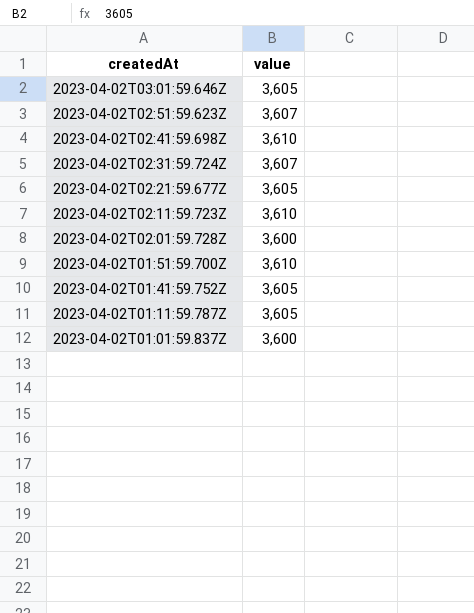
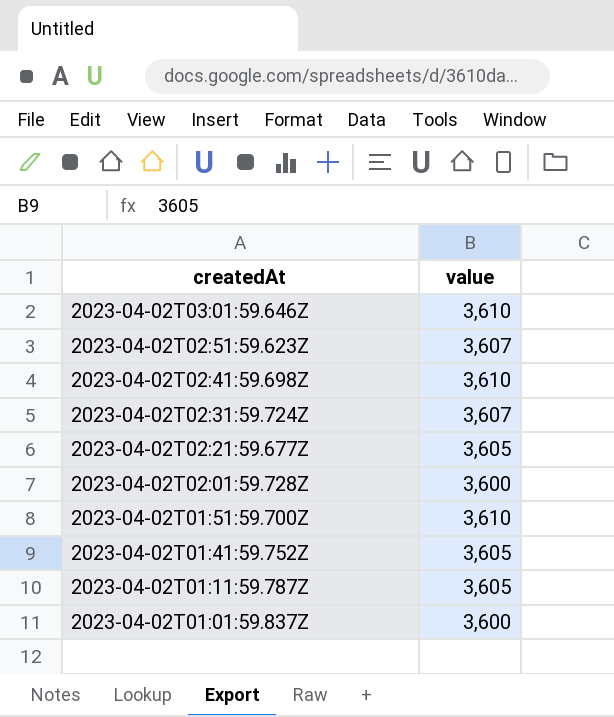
row 2023-04-02T02:11:59.723Z: 3,610 -> none
2023-04-02T03:01:59.646Z | value: 3,605 -> 3,610

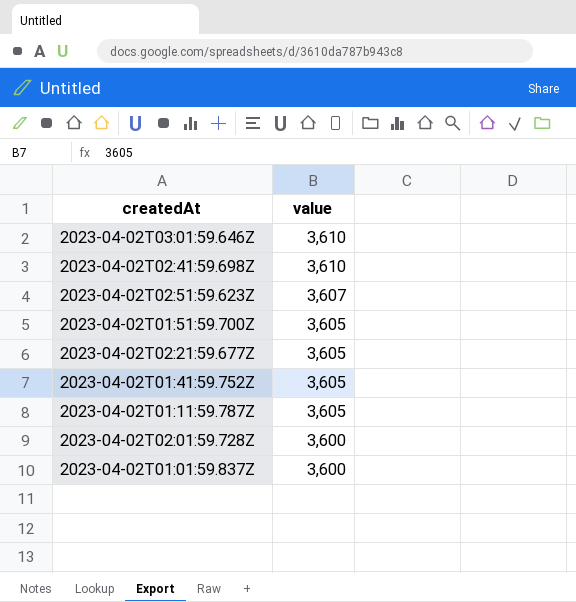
row order: createdAt descending -> value descending
row 2023-04-02T02:31:59.724Z: 3,607 -> none
2023-04-02T01:51:59.700Z | value: 3,610 -> 3,605

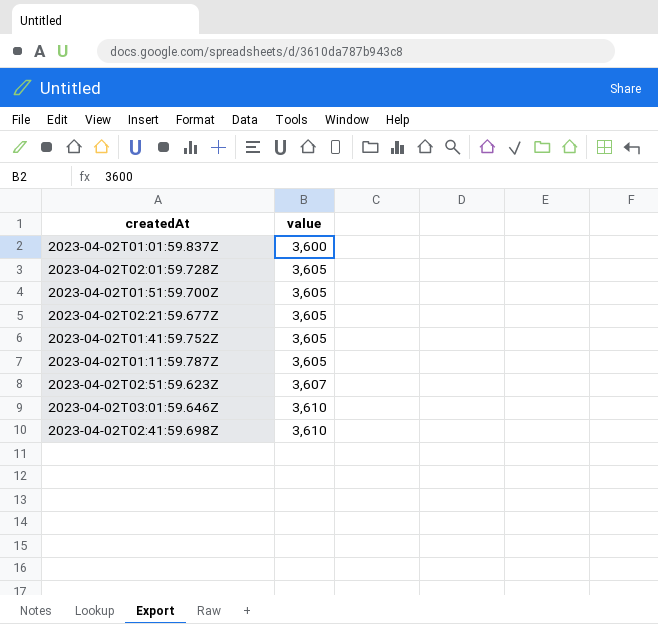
row order: value descending -> value ascending
2023-04-02T02:01:59.728Z | value: 3,600 -> 3,605

